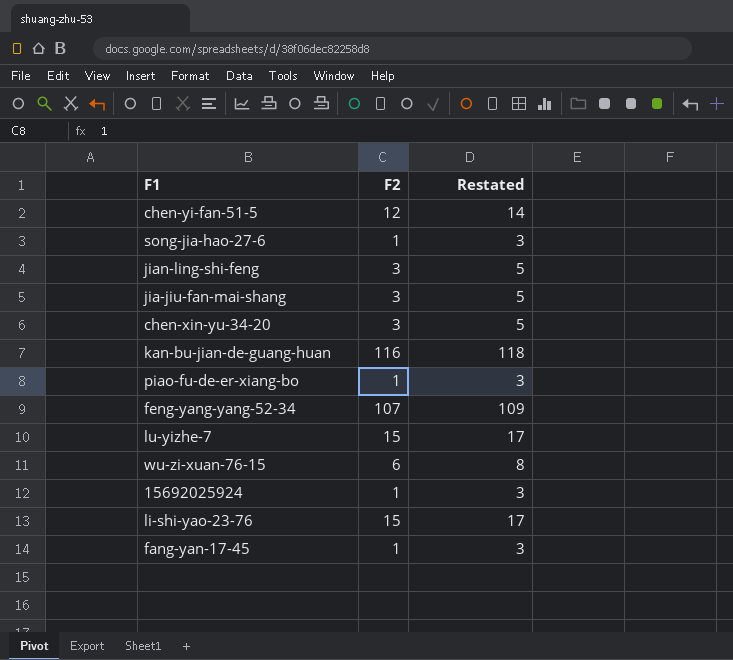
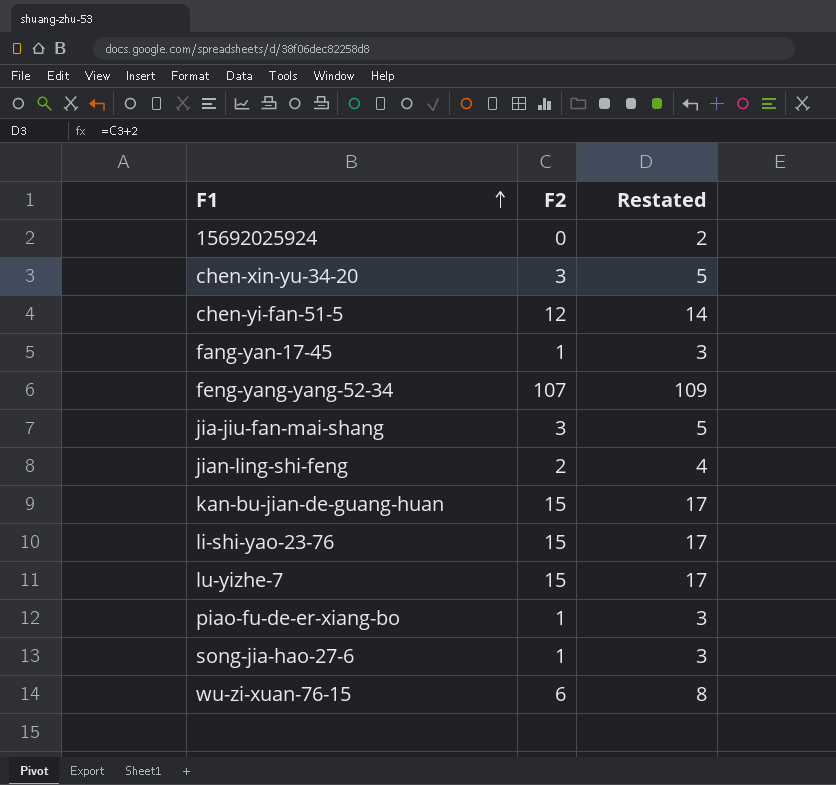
row order: none -> F1 ascending
15692025924 | F2: 1 -> 0
15692025924 | Restated: 3 -> 2
jian-ling-shi-feng | F2: 3 -> 2
jian-ling-shi-feng | Restated: 5 -> 4
kan-bu-jian-de-guang-huan | F2: 116 -> 15
kan-bu-jian-de-guang-huan | Restated: 118 -> 17

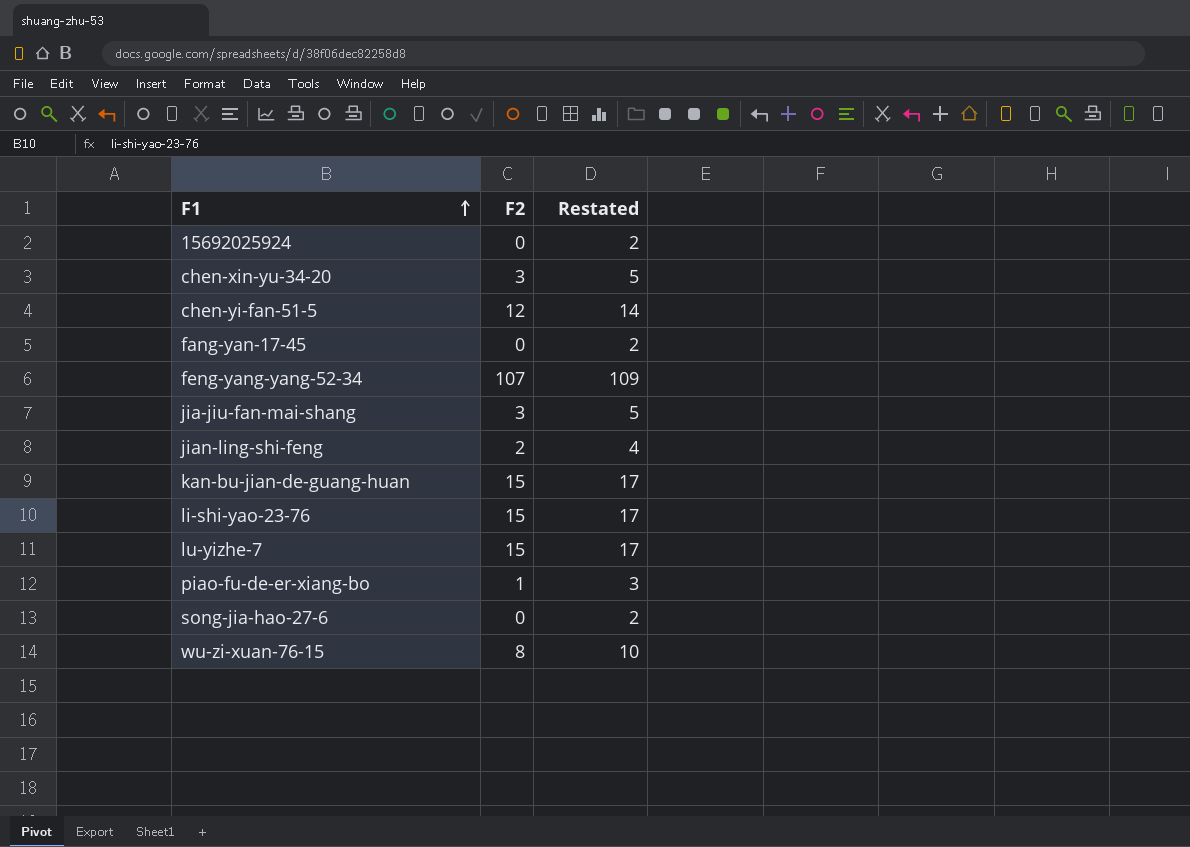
fang-yan-17-45 | F2: 1 -> 0
fang-yan-17-45 | Restated: 3 -> 2
song-jia-hao-27-6 | F2: 1 -> 0
song-jia-hao-27-6 | Restated: 3 -> 2
wu-zi-xuan-76-15 | F2: 6 -> 8
wu-zi-xuan-76-15 | Restated: 8 -> 10

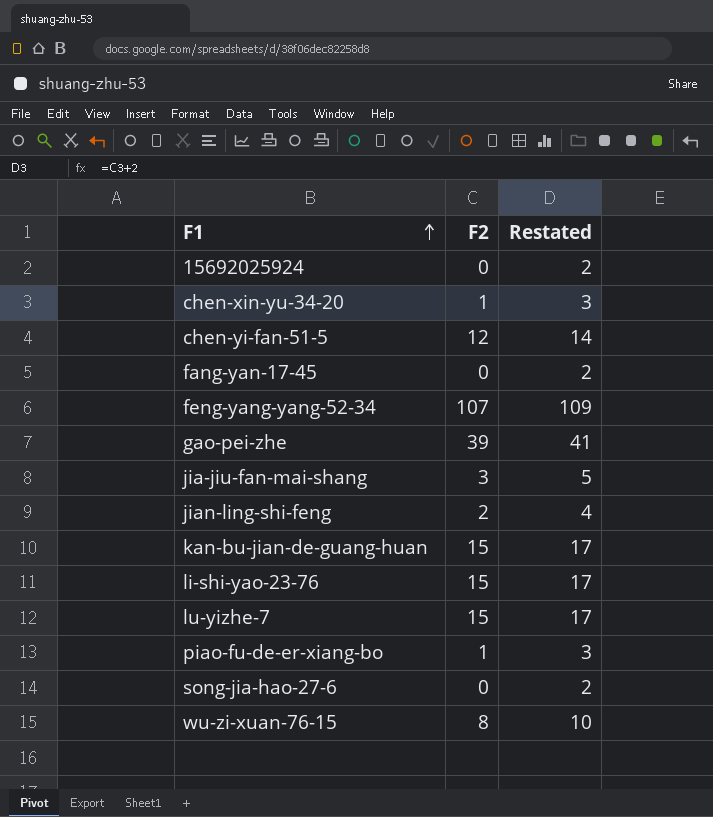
chen-xin-yu-34-20 | F2: 3 -> 1
chen-xin-yu-34-20 | Restated: 5 -> 3
row gao-pei-zhe: none -> 39 | 41

